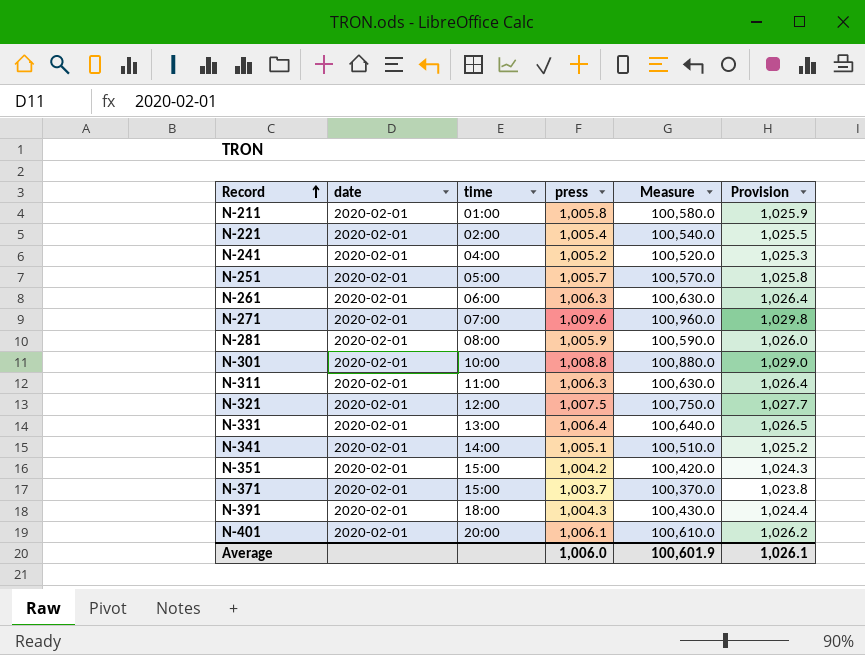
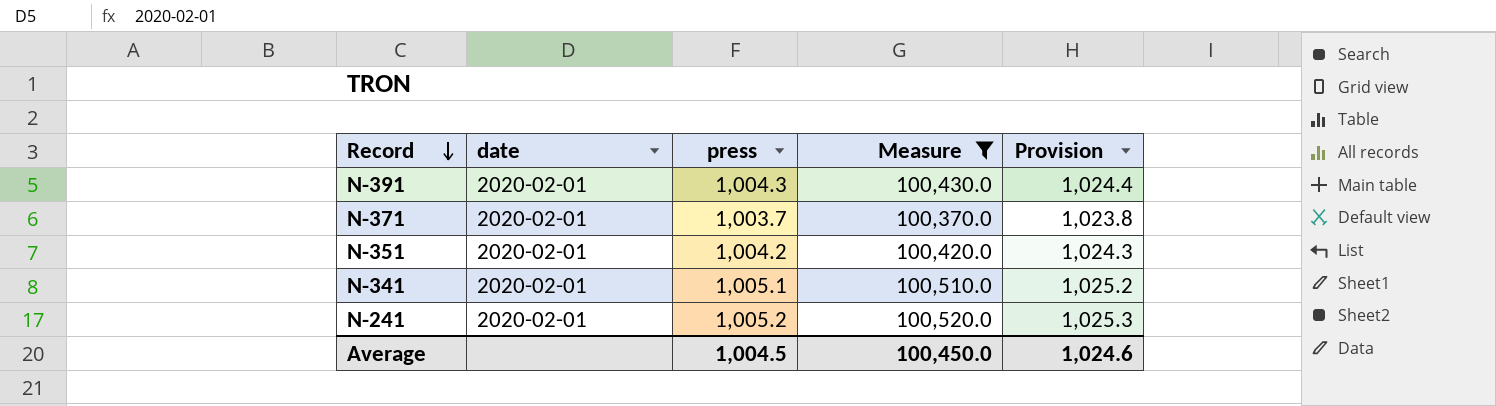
filter: none -> Measure <= 100,520.0
row order: Record ascending -> Record descending
column time | position: 3 -> none
Average | press: 1,006.0 -> 1,004.5
Average | Measure: 100,601.9 -> 100,450.0
Average | Provision: 1,026.1 -> 1,024.6

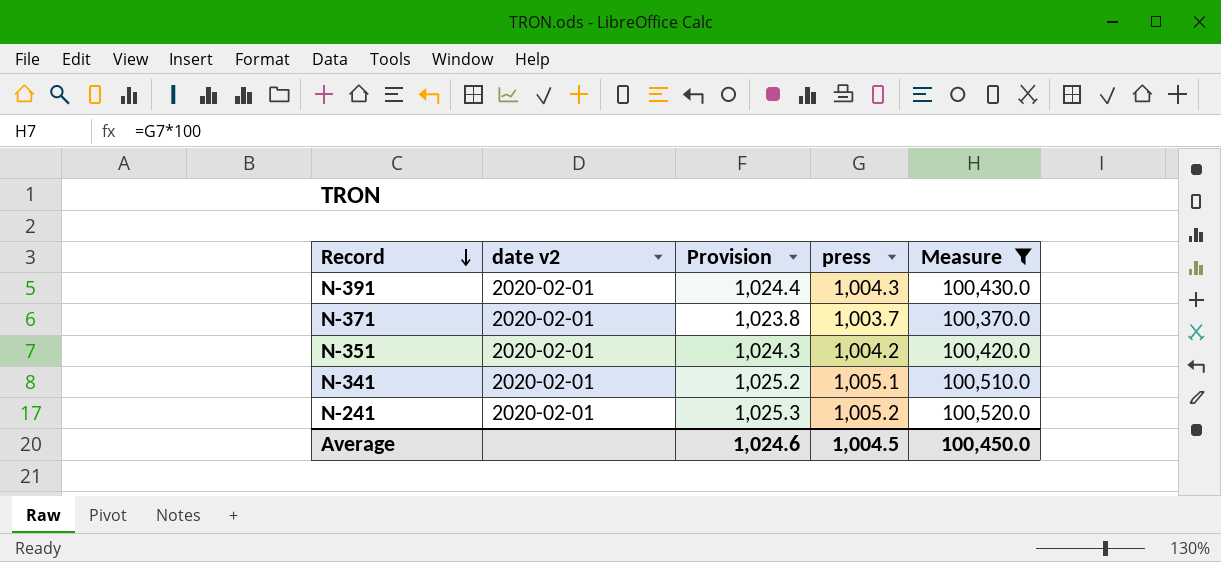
column name: date -> date v2
column Provision | position: 5 -> 3

